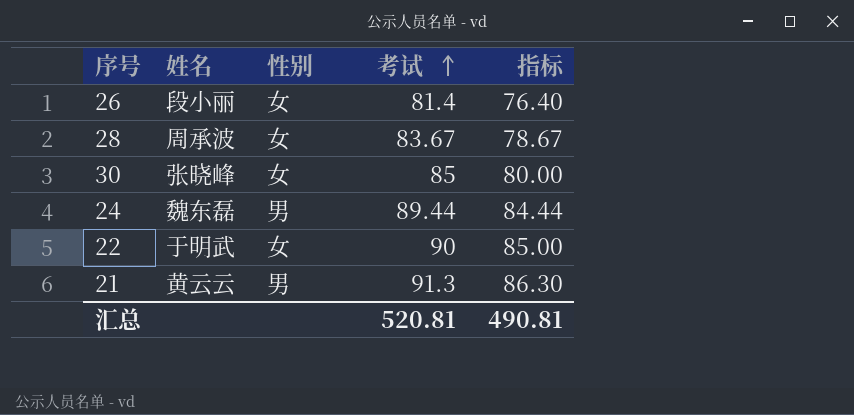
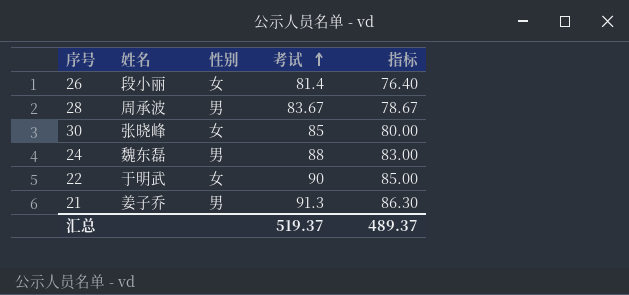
28 | 性别: 女 -> 男
24 | 考试: 89.44 -> 88
24 | 指标: 84.44 -> 83.00
21 | 姓名: 黄云云 -> 姜子乔
汇总 | 考试: 520.81 -> 519.37
汇总 | 指标: 490.81 -> 489.37

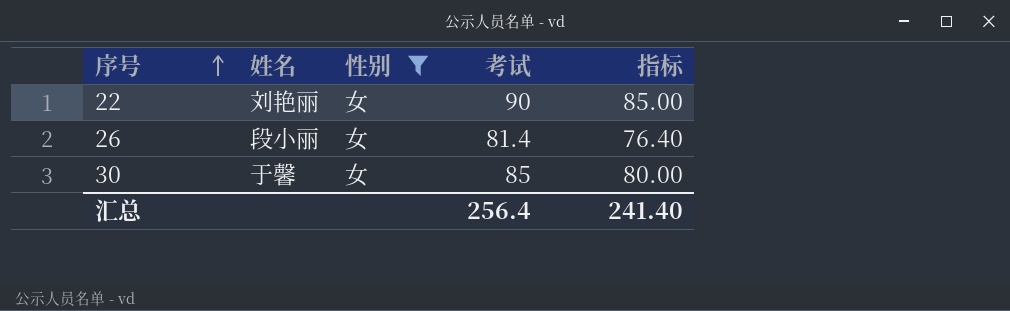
filter: none -> 性别 = 女
row order: 考试 ascending -> 序号 ascending
22 | 姓名: 于明武 -> 刘艳丽
30 | 姓名: 张晓峰 -> 于馨
汇总 | 考试: 519.37 -> 256.4
汇总 | 指标: 489.37 -> 241.40

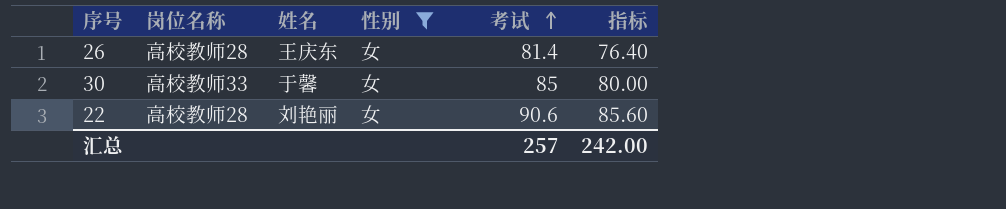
row order: 序号 ascending -> 考试 ascending
column 岗位名称 | position: none -> 2
26 | 姓名: 段小丽 -> 王庆东
22 | 考试: 90 -> 90.6
22 | 指标: 85.00 -> 85.60
汇总 | 考试: 256.4 -> 257
汇总 | 指标: 241.40 -> 242.00

